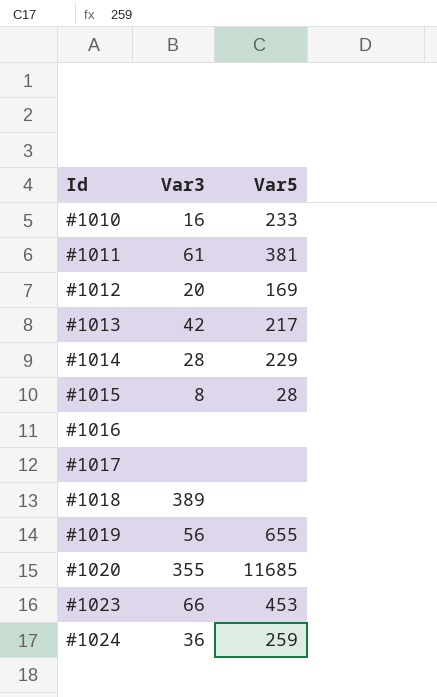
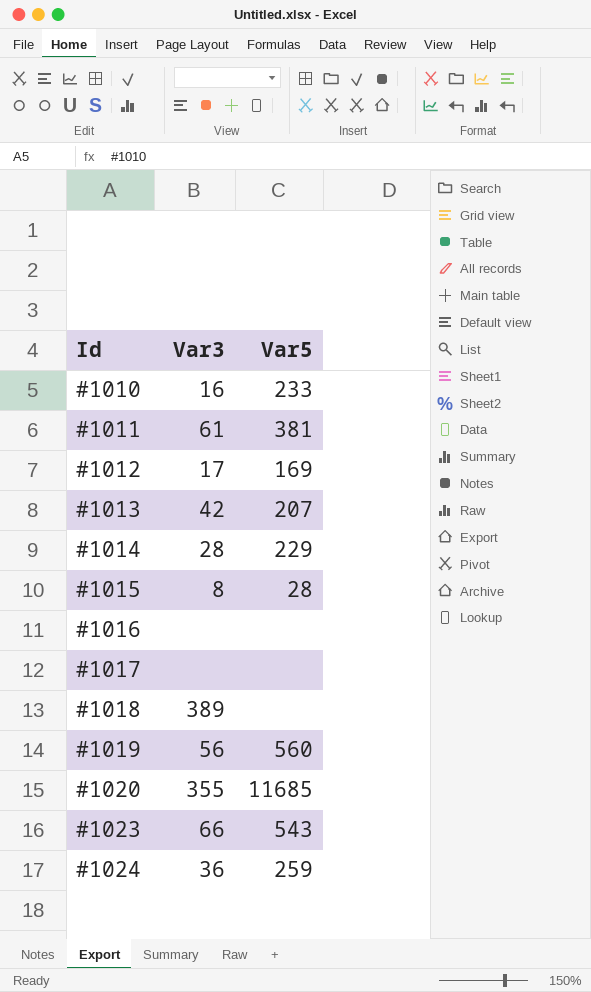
#1012 | Var3: 20 -> 17
#1013 | Var5: 217 -> 207
#1019 | Var5: 655 -> 560
#1023 | Var5: 453 -> 543

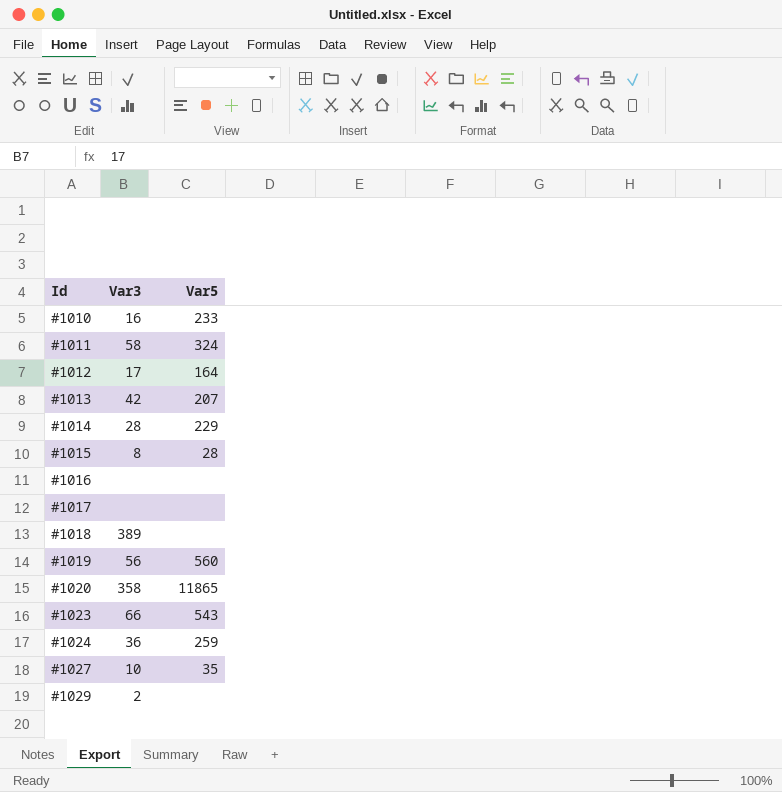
#1011 | Var3: 61 -> 58
#1011 | Var5: 381 -> 324
#1012 | Var5: 169 -> 164
#1020 | Var3: 355 -> 358
#1020 | Var5: 11685 -> 11865
row #1027: none -> 10 | 35
row #1029: none -> 2 | none

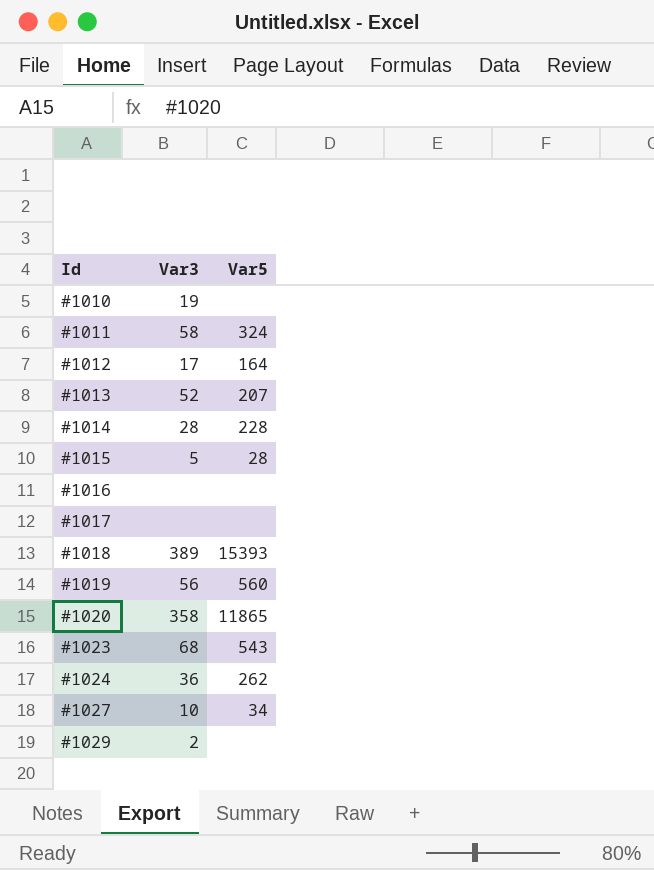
#1010 | Var3: 16 -> 19
#1010 | Var5: 233 -> none
#1013 | Var3: 42 -> 52
#1014 | Var5: 229 -> 228
#1015 | Var3: 8 -> 5
#1018 | Var5: none -> 15393
#1023 | Var3: 66 -> 68
#1024 | Var5: 259 -> 262
#1027 | Var5: 35 -> 34

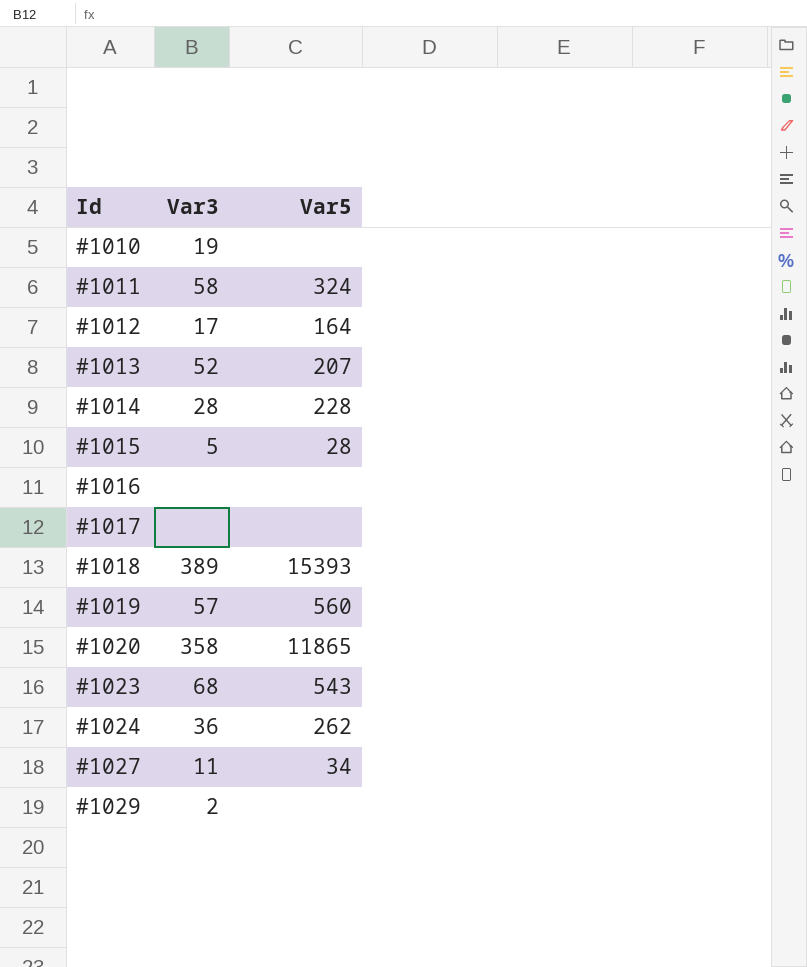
#1019 | Var3: 56 -> 57
#1027 | Var3: 10 -> 11

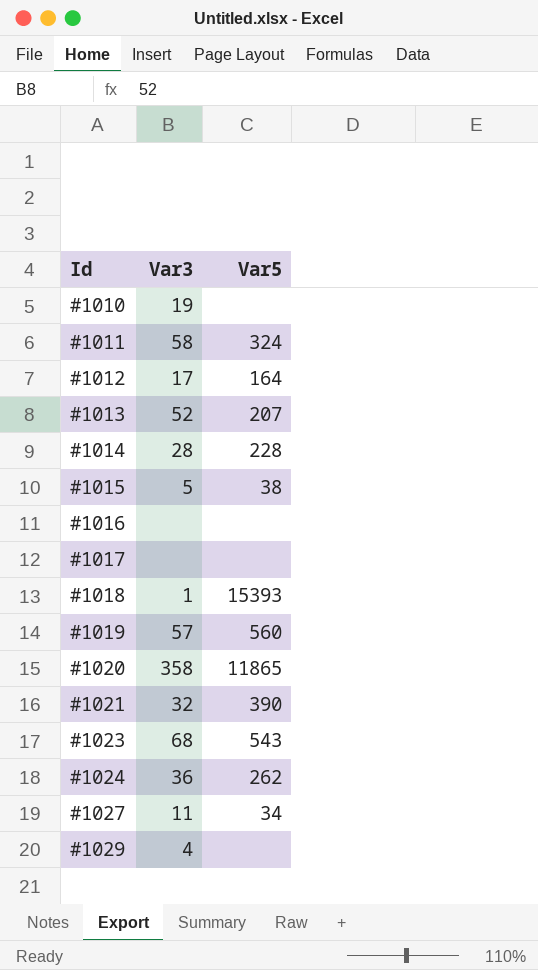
#1015 | Var5: 28 -> 38
#1018 | Var3: 389 -> 1
row #1021: none -> 32 | 390
#1029 | Var3: 2 -> 4

